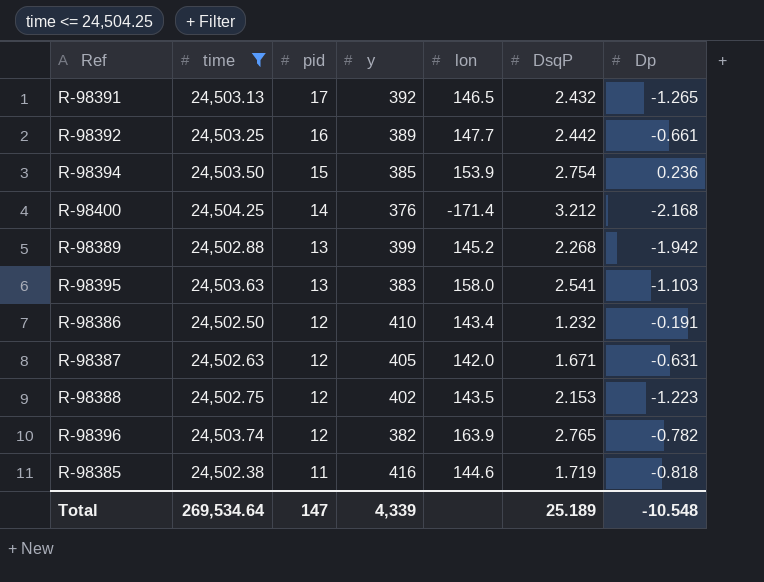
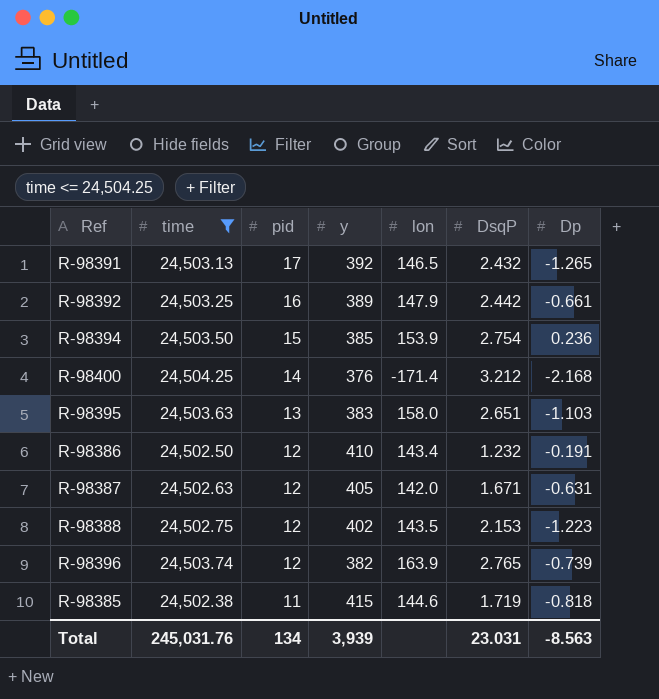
row R-98389: 24,502.88 | 13 | 399 | 145.2 | 2.268 | -1.942 -> none
R-98392 | lon: 147.7 -> 147.9
R-98395 | DsqP: 2.541 -> 2.651
R-98396 | Dp: -0.782 -> -0.739
R-98385 | y: 416 -> 415
Total | time: 269,534.64 -> 245,031.76
Total | pid: 147 -> 134
Total | y: 4,339 -> 3,939
Total | DsqP: 25.189 -> 23.031
Total | Dp: -10.548 -> -8.563

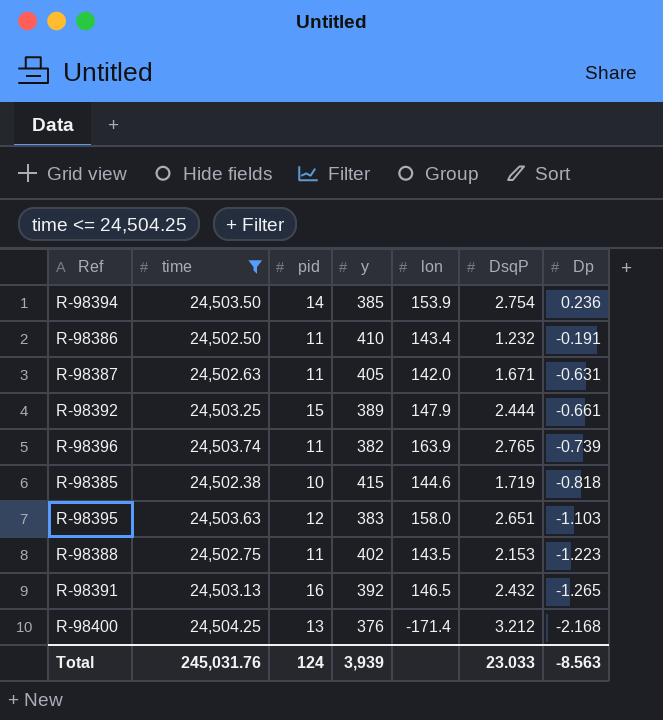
row order: pid descending -> Dp descending
R-98394 | pid: 15 -> 14
R-98386 | pid: 12 -> 11
R-98387 | pid: 12 -> 11
R-98392 | pid: 16 -> 15
R-98392 | DsqP: 2.442 -> 2.444
R-98396 | pid: 12 -> 11
R-98385 | pid: 11 -> 10
R-98395 | pid: 13 -> 12
R-98388 | pid: 12 -> 11
R-98391 | pid: 17 -> 16
R-98400 | pid: 14 -> 13
Total | pid: 134 -> 124
Total | DsqP: 23.031 -> 23.033

